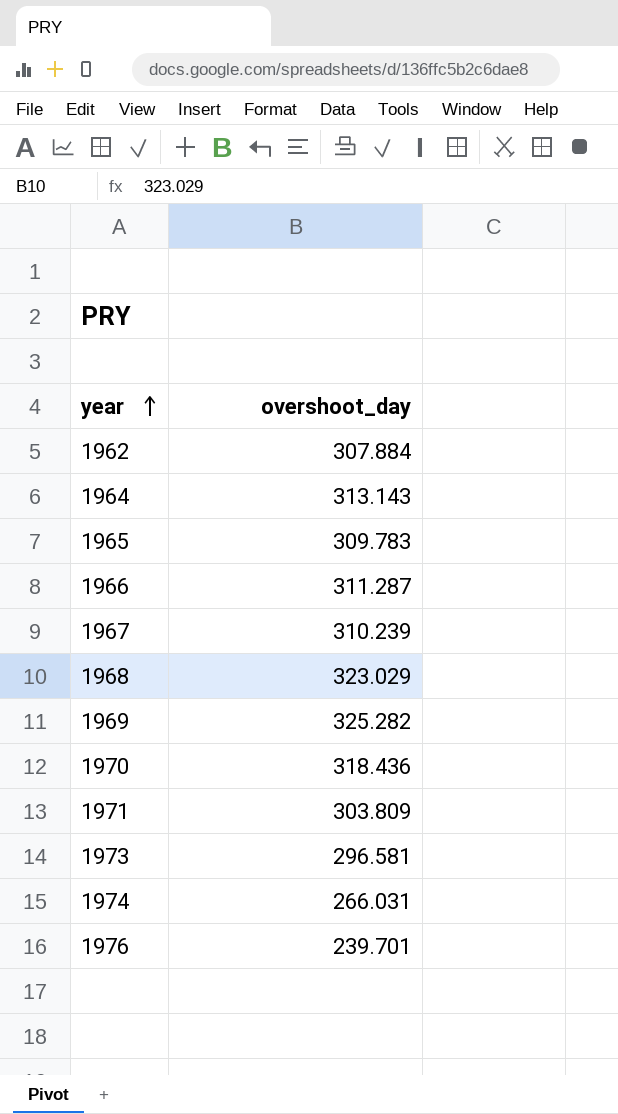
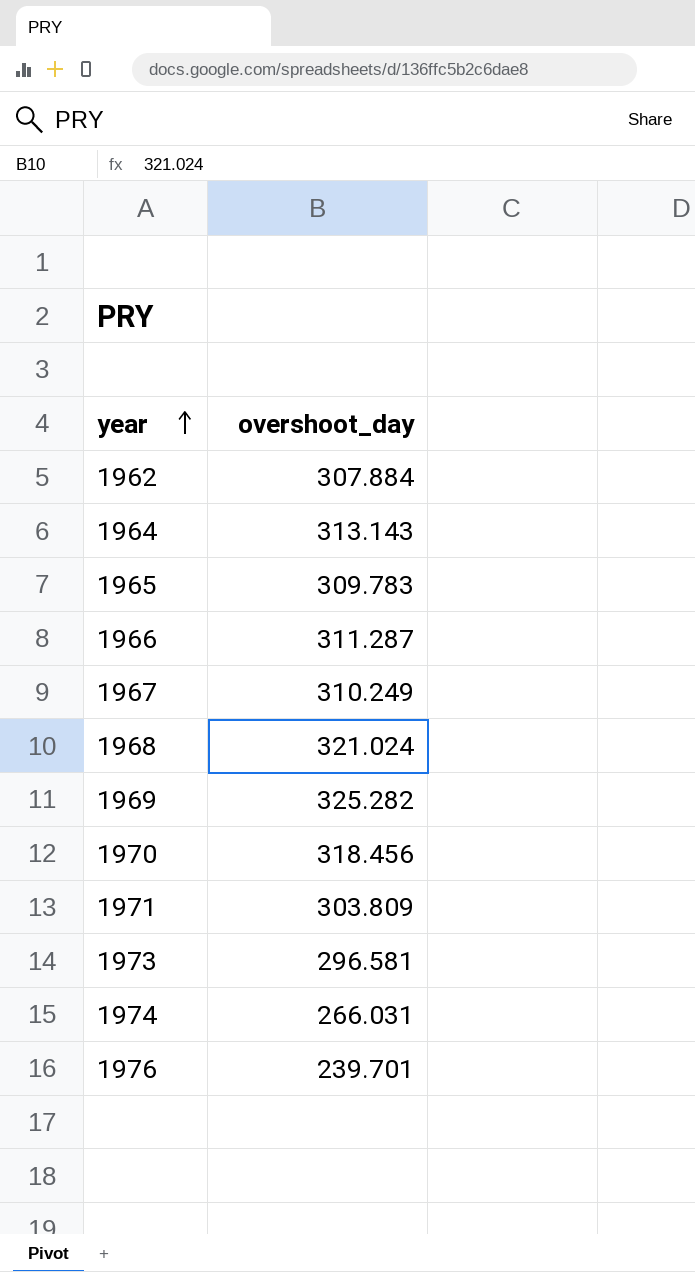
1967 | overshoot_day: 310.239 -> 310.249
1968 | overshoot_day: 323.029 -> 321.024
1970 | overshoot_day: 318.436 -> 318.456

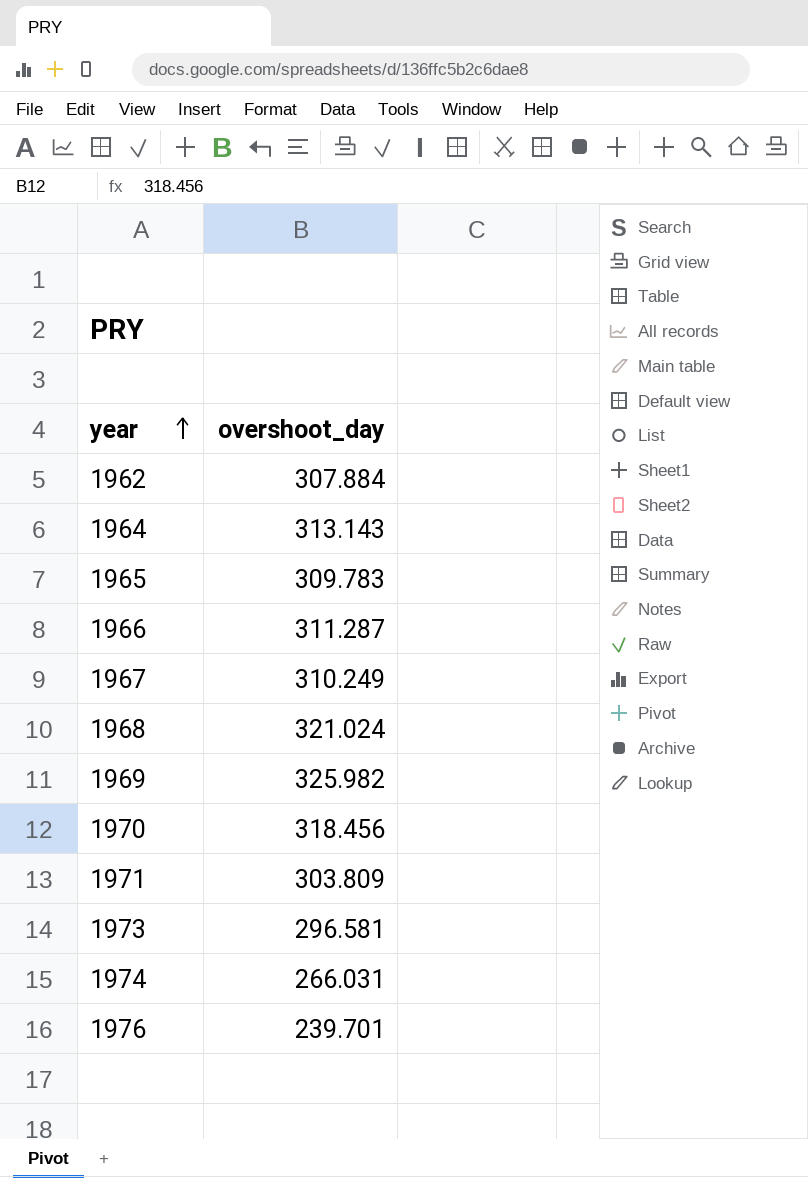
1969 | overshoot_day: 325.282 -> 325.982

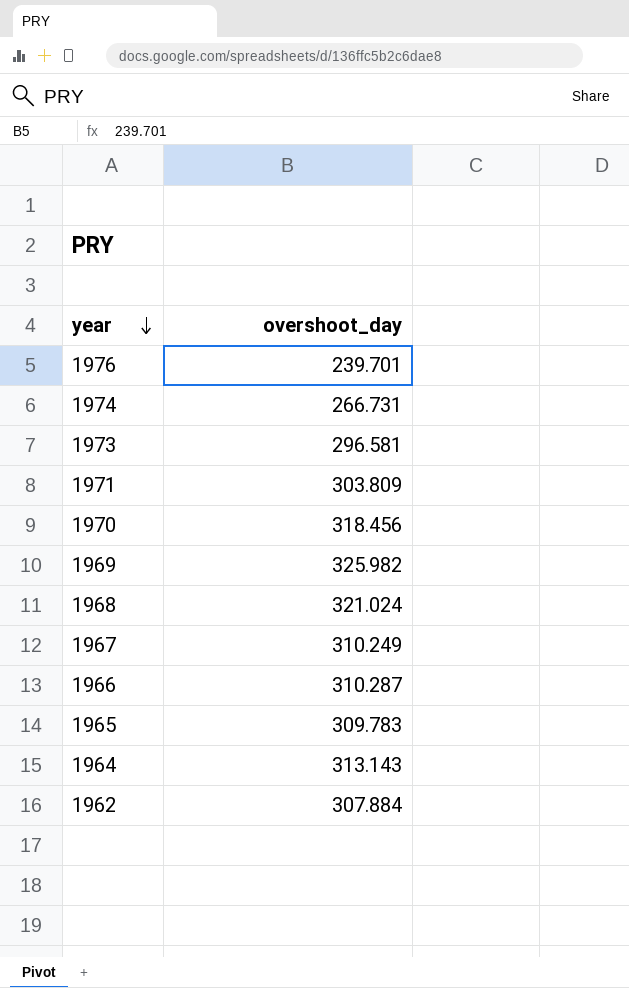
row order: year ascending -> year descending
1974 | overshoot_day: 266.031 -> 266.731
1966 | overshoot_day: 311.287 -> 310.287

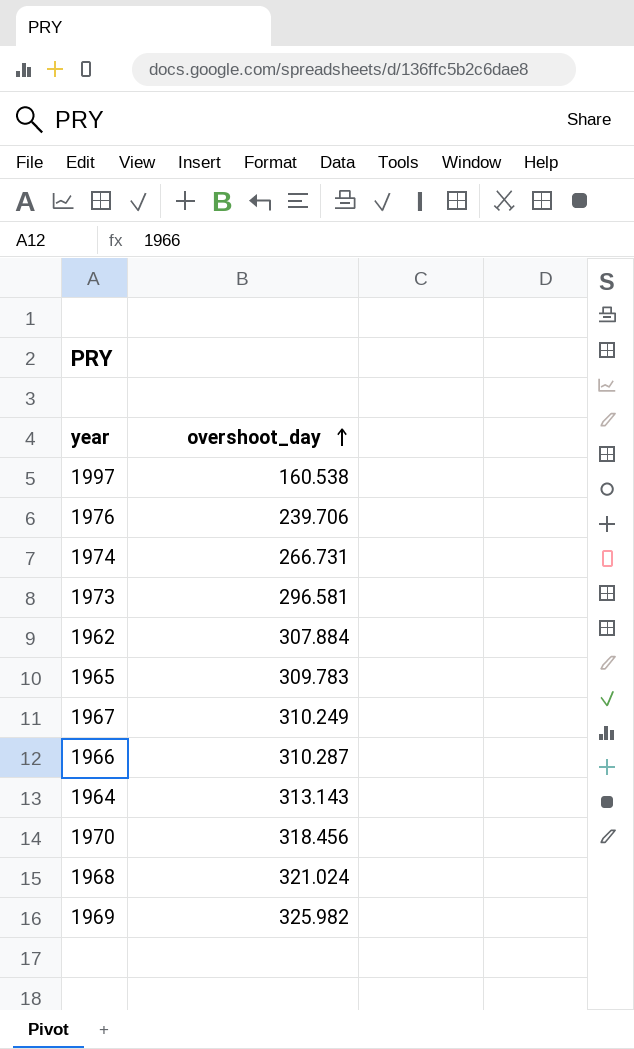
row order: year descending -> overshoot_day ascending
row 1971: 303.809 -> none
row 1997: none -> 160.538
1976 | overshoot_day: 239.701 -> 239.706

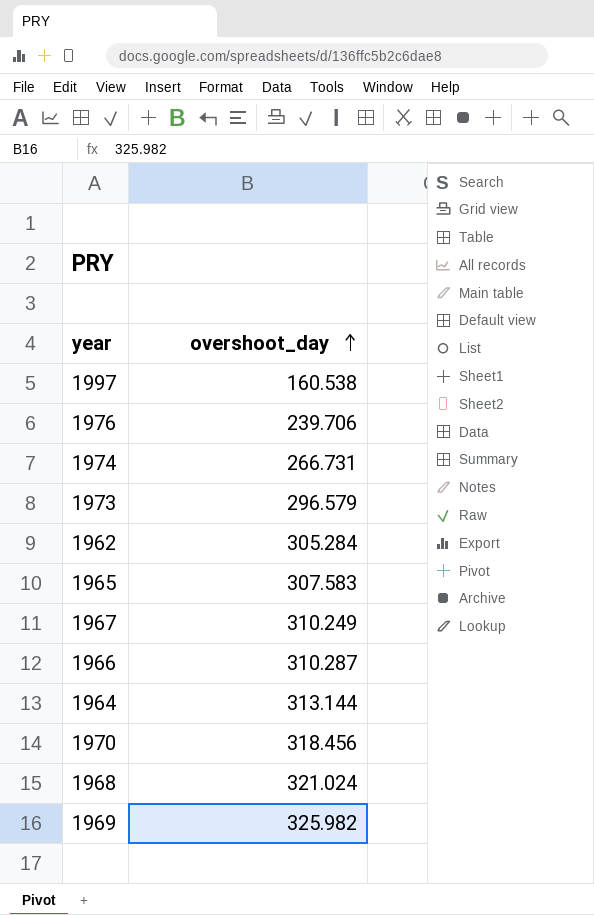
1973 | overshoot_day: 296.581 -> 296.579
1962 | overshoot_day: 307.884 -> 305.284
1965 | overshoot_day: 309.783 -> 307.583
1964 | overshoot_day: 313.143 -> 313.144

